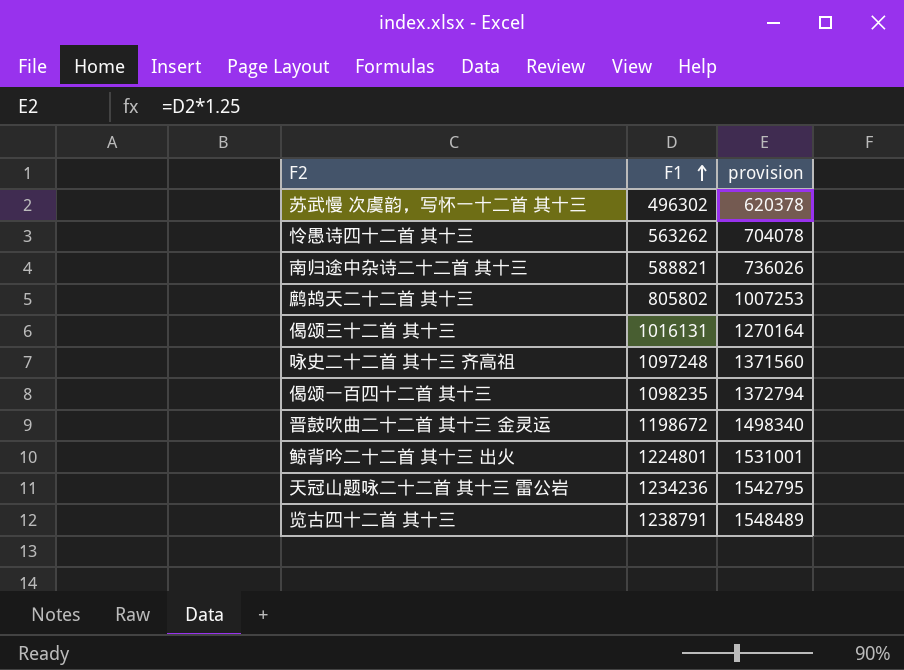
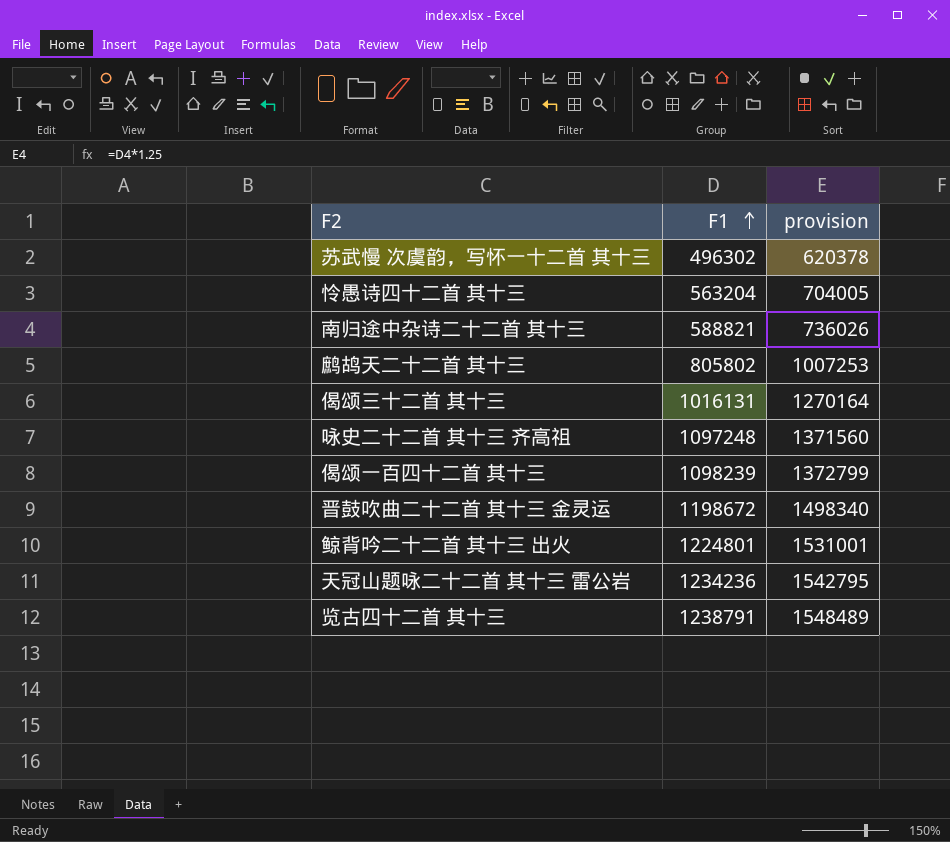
怜愚诗四十二首 其十三 | F1: 563262 -> 563204
怜愚诗四十二首 其十三 | provision: 704078 -> 704005
偈颂一百四十二首 其十三 | F1: 1098235 -> 1098239
偈颂一百四十二首 其十三 | provision: 1372794 -> 1372799

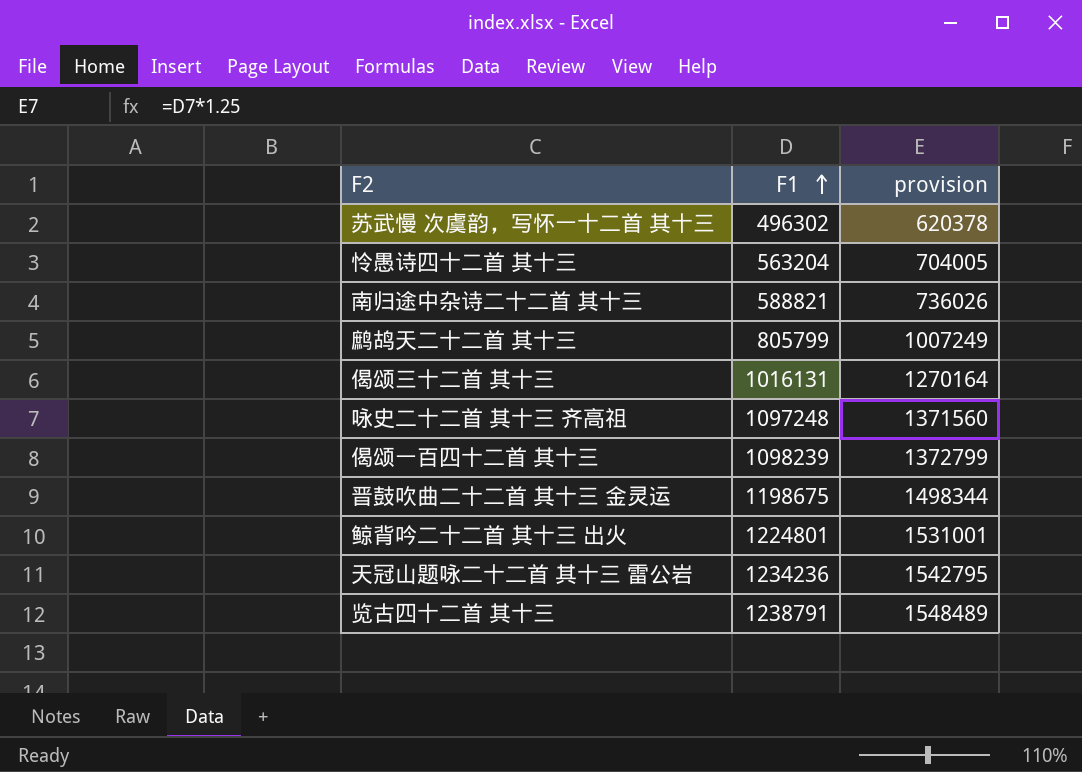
鹧鸪天二十二首 其十三 | F1: 805802 -> 805799
鹧鸪天二十二首 其十三 | provision: 1007253 -> 1007249
晋鼓吹曲二十二首 其十三 金灵运 | F1: 1198672 -> 1198675
晋鼓吹曲二十二首 其十三 金灵运 | provision: 1498340 -> 1498344

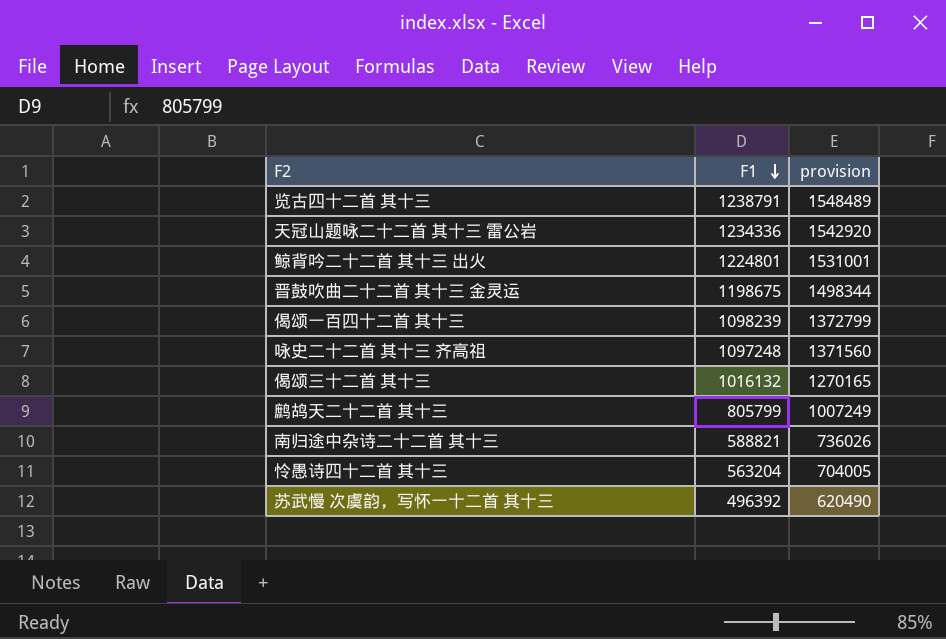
row order: F1 ascending -> F1 descending
天冠山题咏二十二首 其十三 雷公岩 | F1: 1234236 -> 1234336
天冠山题咏二十二首 其十三 雷公岩 | provision: 1542795 -> 1542920
偈颂三十二首 其十三 | F1: 1016131 -> 1016132
偈颂三十二首 其十三 | provision: 1270164 -> 1270165
苏武慢 次虞韵，写怀一十二首 其十三 | F1: 496302 -> 496392
苏武慢 次虞韵，写怀一十二首 其十三 | provision: 620378 -> 620490

